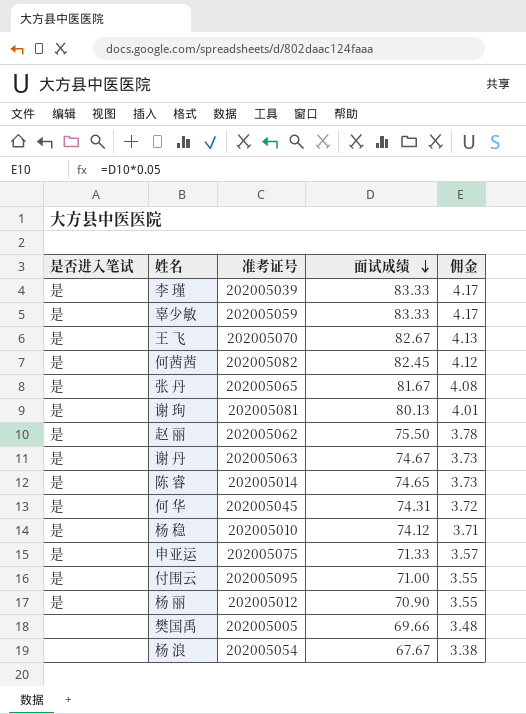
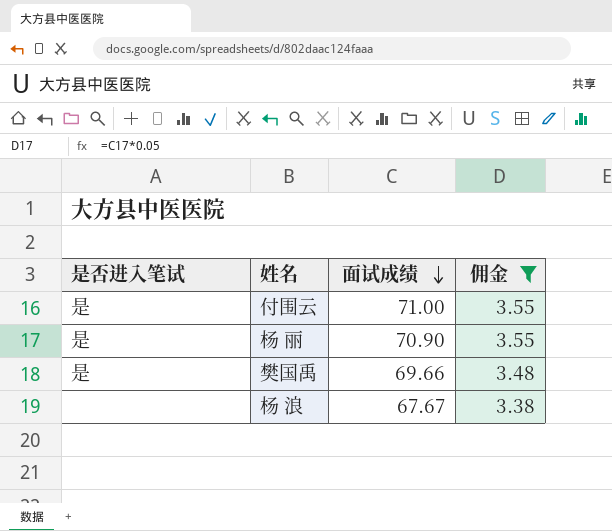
filter: none -> 佣金 <= 3.55
column 准考证号 | position: 3 -> none
樊国禹 | 是否进入笔试: none -> 是

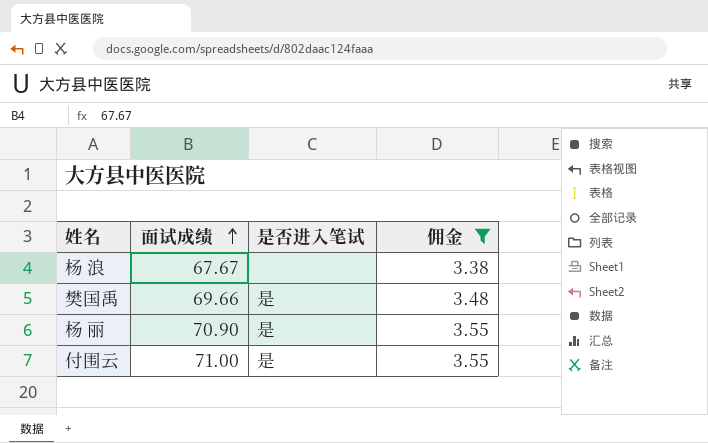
row order: 面试成绩 descending -> 面试成绩 ascending
column 是否进入笔试 | position: 1 -> 3

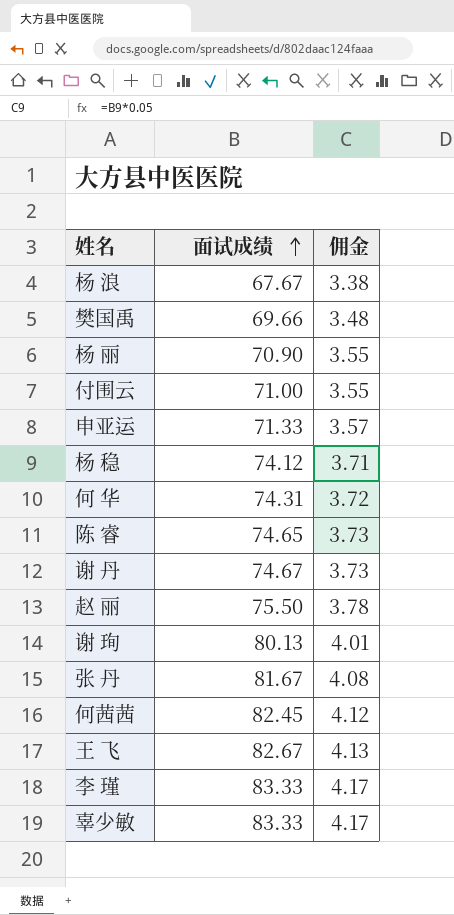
filter: 佣金 <= 3.55 -> none
column 是否进入笔试 | position: 3 -> none

